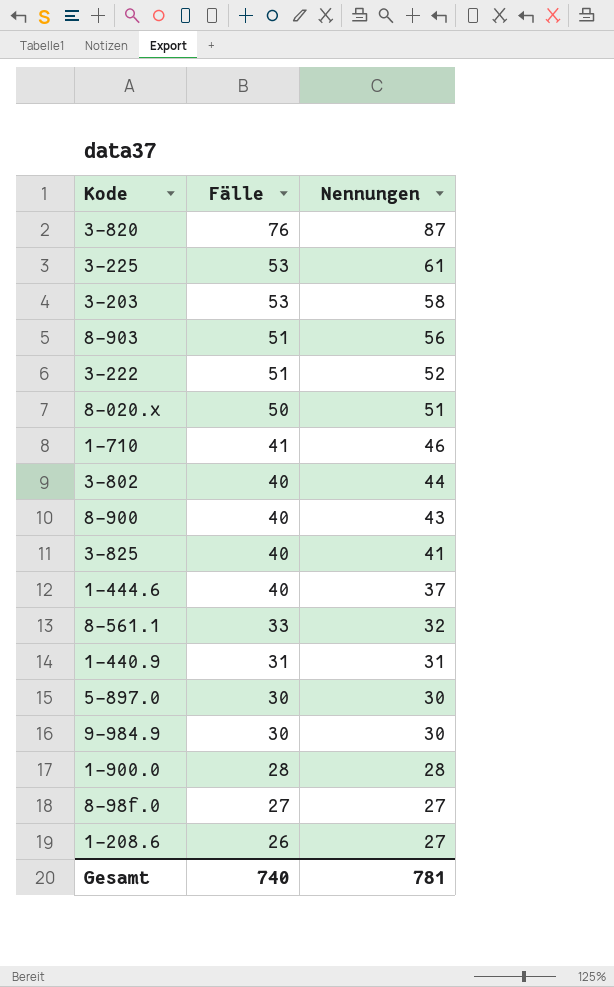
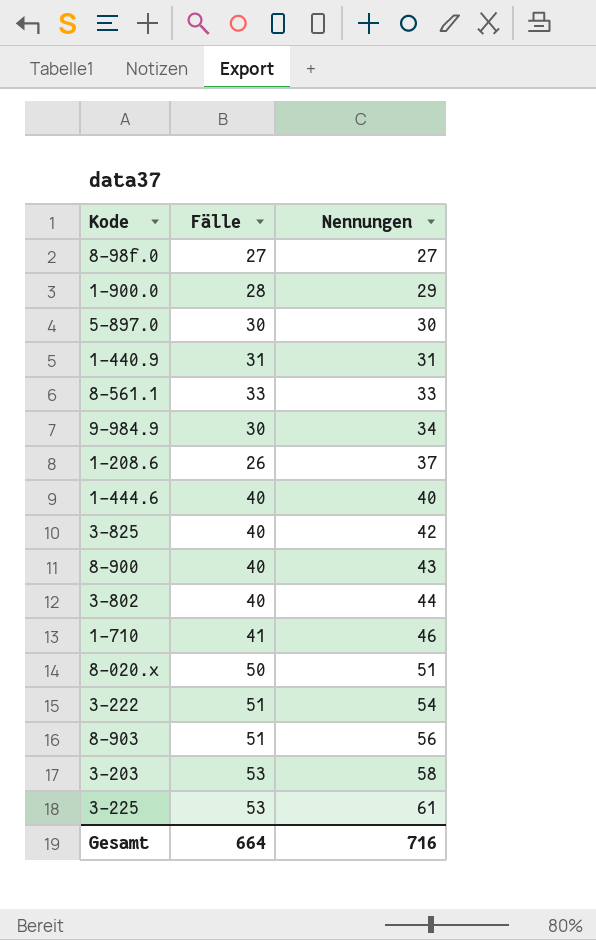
row order: Fälle descending -> Nennungen ascending
row 3-820: 76 | 87 -> none
1-900.0 | Nennungen: 28 -> 29
8-561.1 | Nennungen: 32 -> 33
9-984.9 | Nennungen: 30 -> 34
1-208.6 | Nennungen: 27 -> 37
1-444.6 | Nennungen: 37 -> 40
3-825 | Nennungen: 41 -> 42
3-222 | Nennungen: 52 -> 54
Gesamt | Fälle: 740 -> 664
Gesamt | Nennungen: 781 -> 716

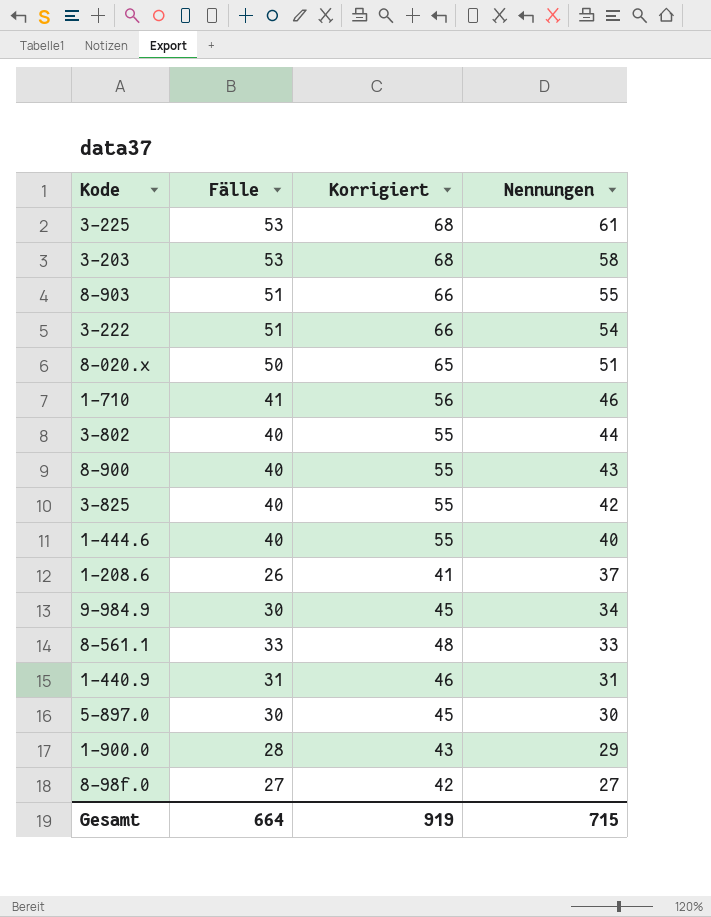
row order: Nennungen ascending -> Nennungen descending
column Korrigiert | formula: none -> [Fälle] + 15
8-903 | Nennungen: 56 -> 55
Gesamt | Nennungen: 716 -> 715

